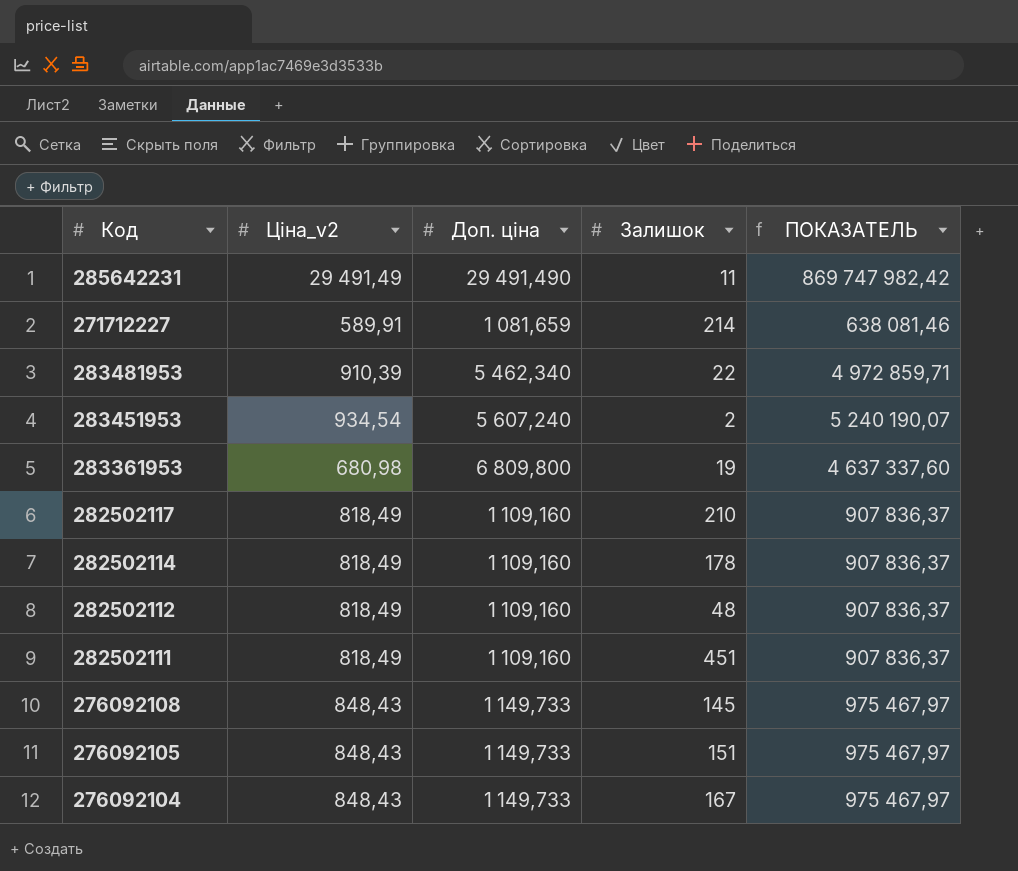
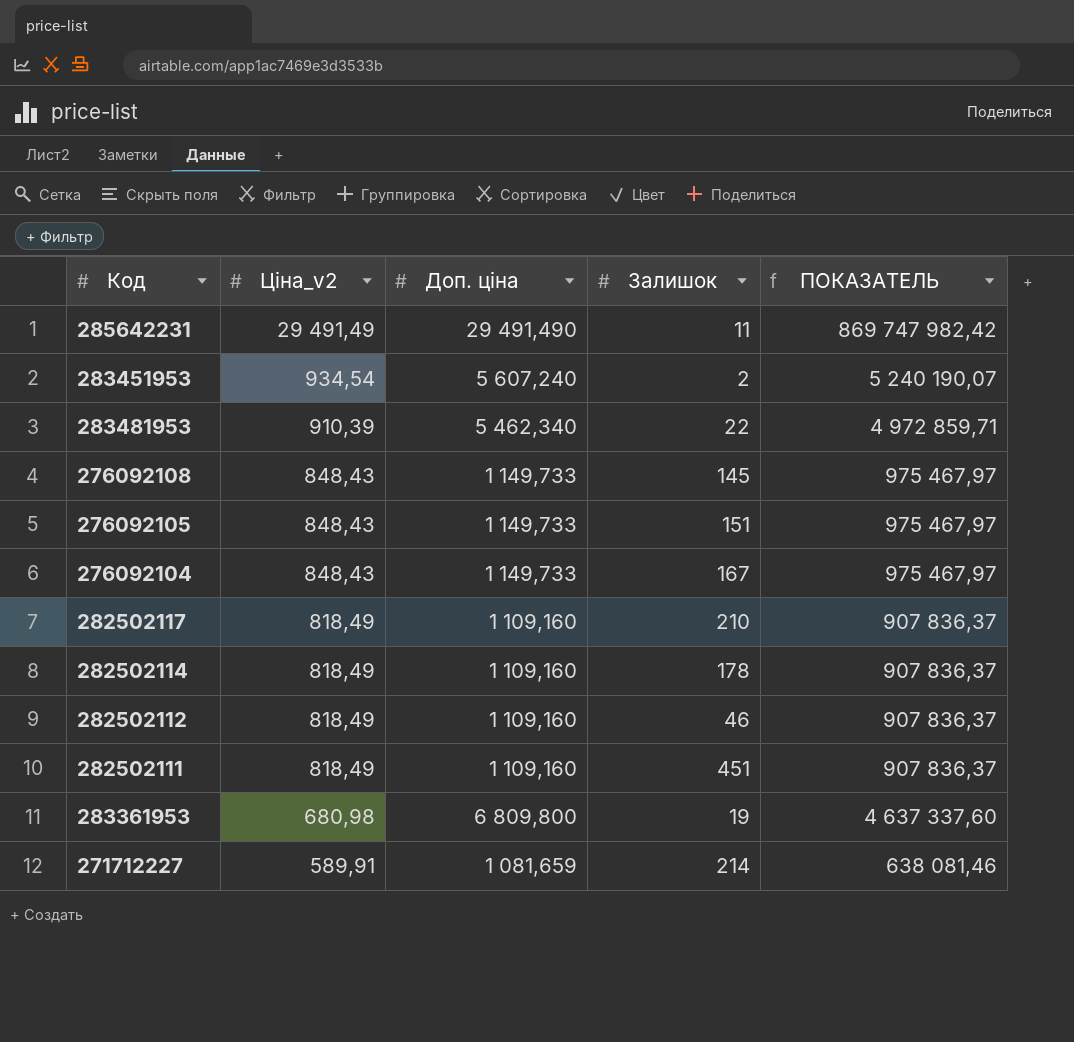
row order: none -> Ціна_v2 descending
282502112 | Залишок: 48 -> 46

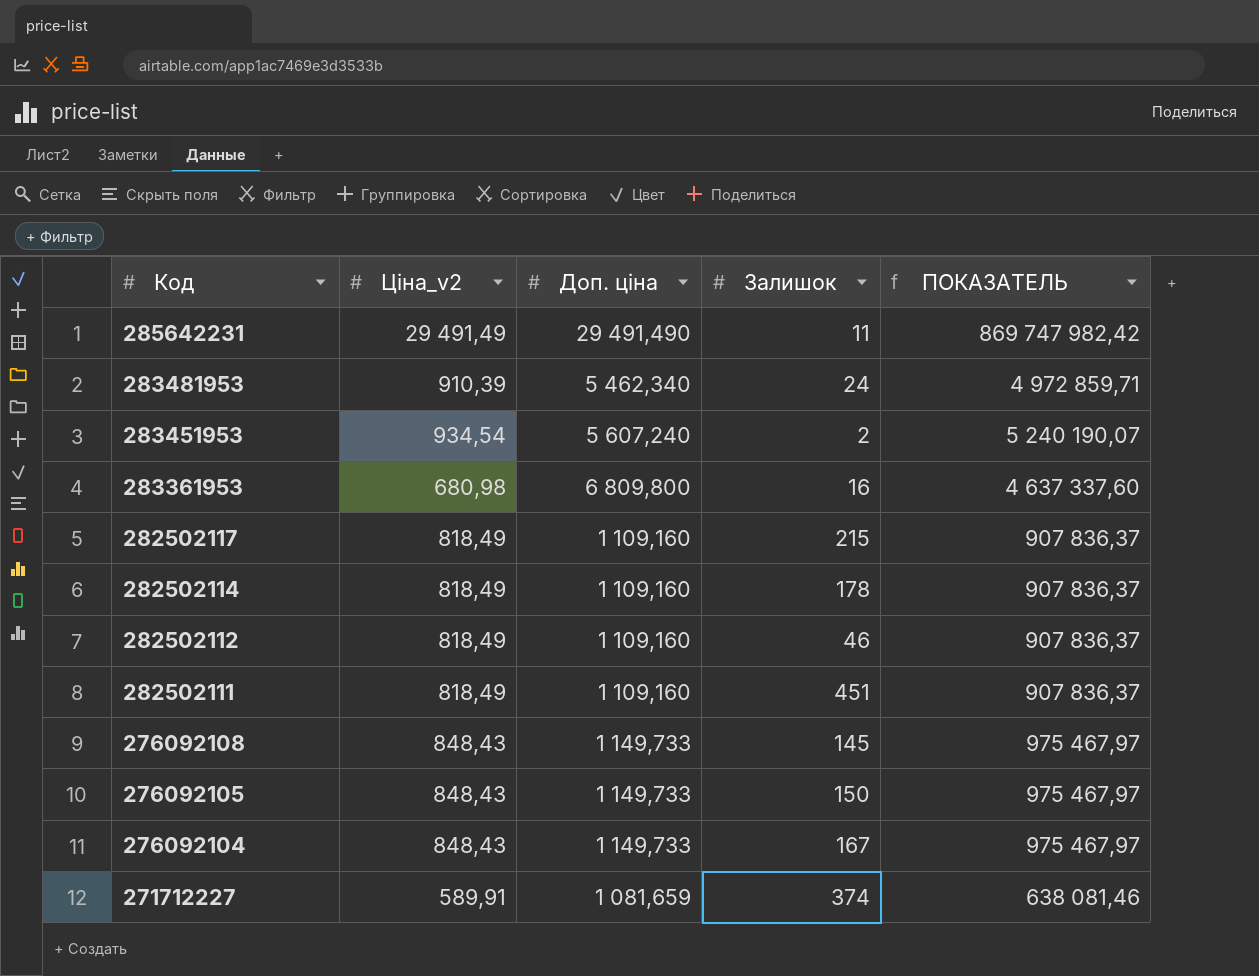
row order: Ціна_v2 descending -> Код descending
283481953 | Залишок: 22 -> 24
283361953 | Залишок: 19 -> 16
282502117 | Залишок: 210 -> 215
276092105 | Залишок: 151 -> 150
271712227 | Залишок: 214 -> 374

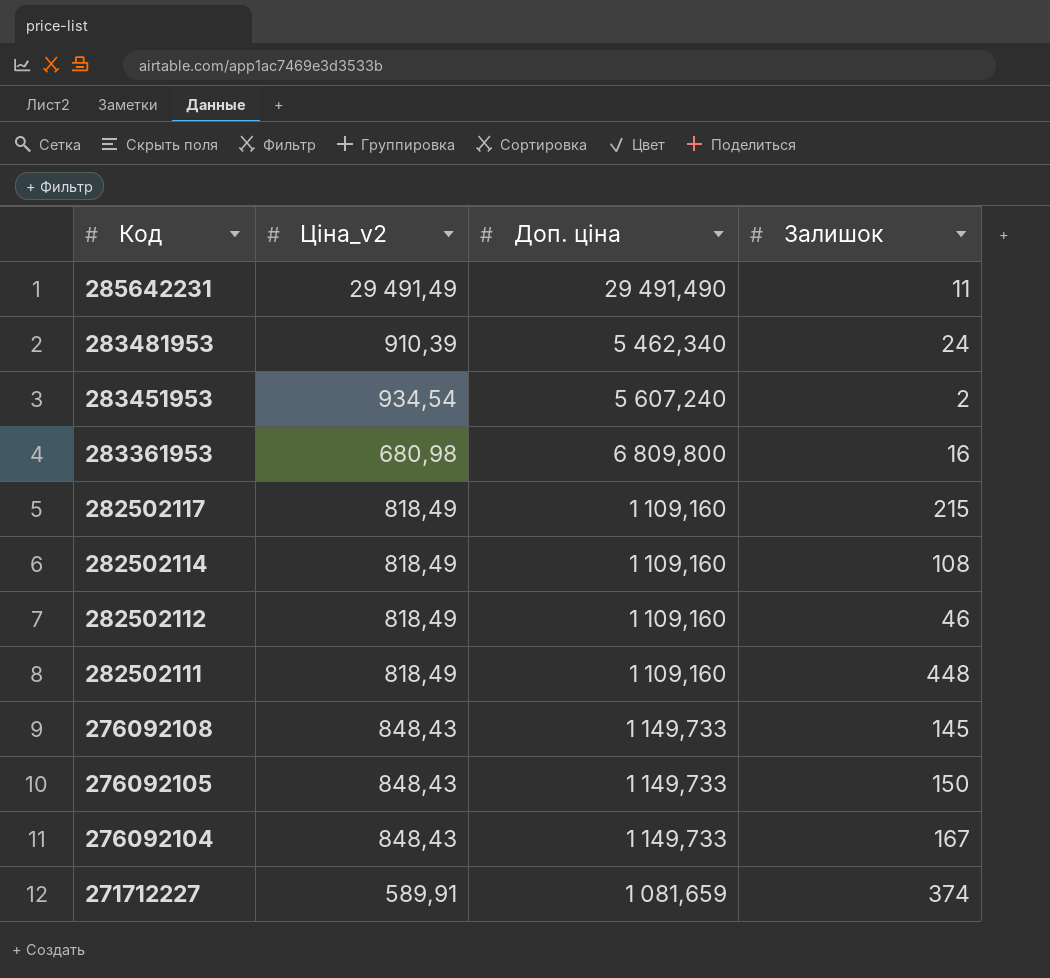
column ПОКАЗАТЕЛЬ | formula: [Ціна_v2] * [Доп. ціна] -> none
282502114 | Залишок: 178 -> 108
282502111 | Залишок: 451 -> 448

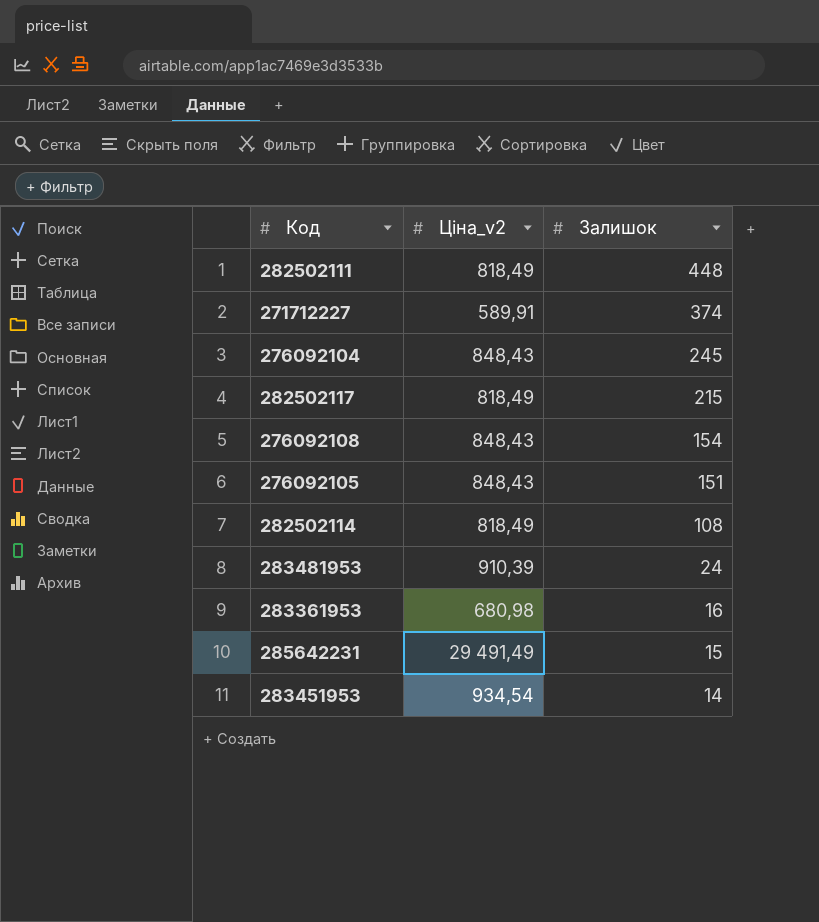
row order: Код descending -> Залишок descending
column Доп. ціна | position: 3 -> none
row 282502112: 818,49 | 1 109,160 | 46 -> none
276092104 | Залишок: 167 -> 245
276092108 | Залишок: 145 -> 154
276092105 | Залишок: 150 -> 151
285642231 | Залишок: 11 -> 15
283451953 | Залишок: 2 -> 14

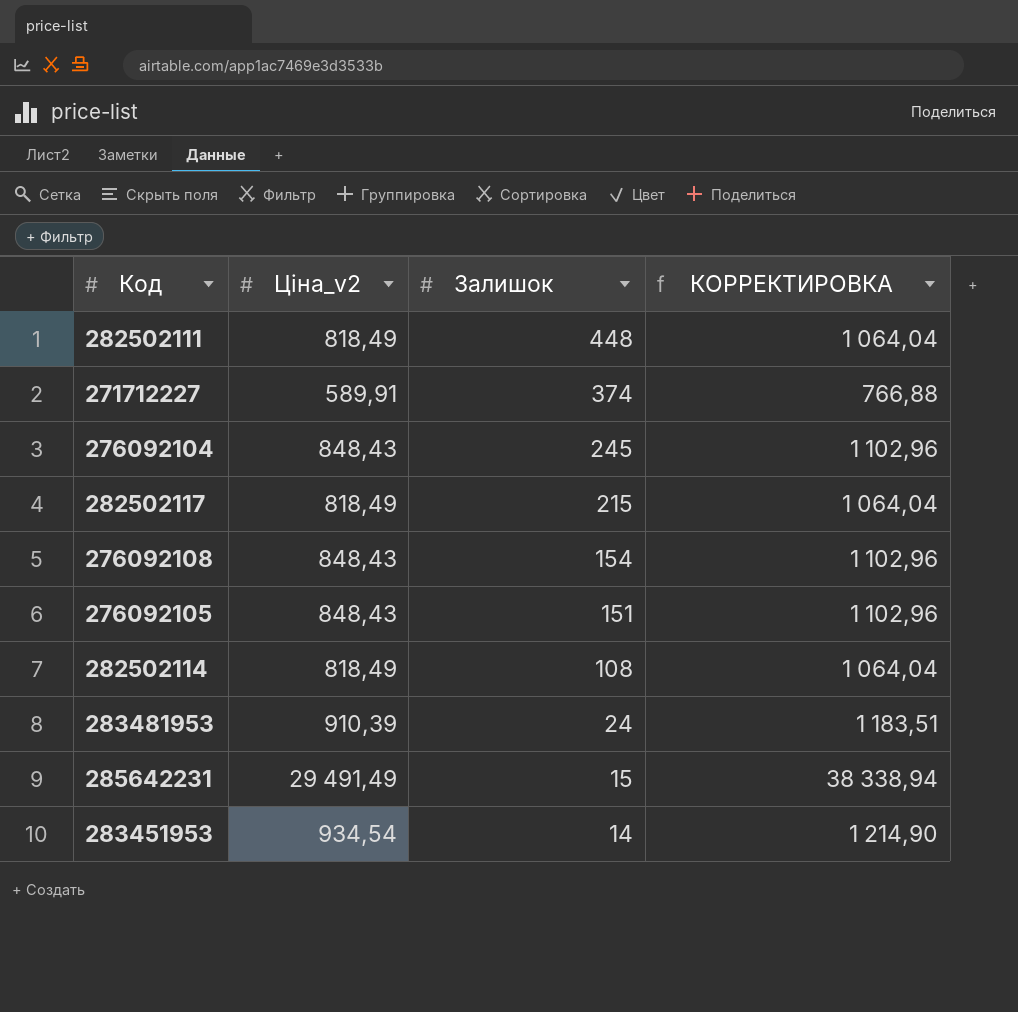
column КОРРЕКТИРОВКА | formula: none -> [Ціна_v2] * 1,3
row 283361953: 680,98 | 16 -> none

